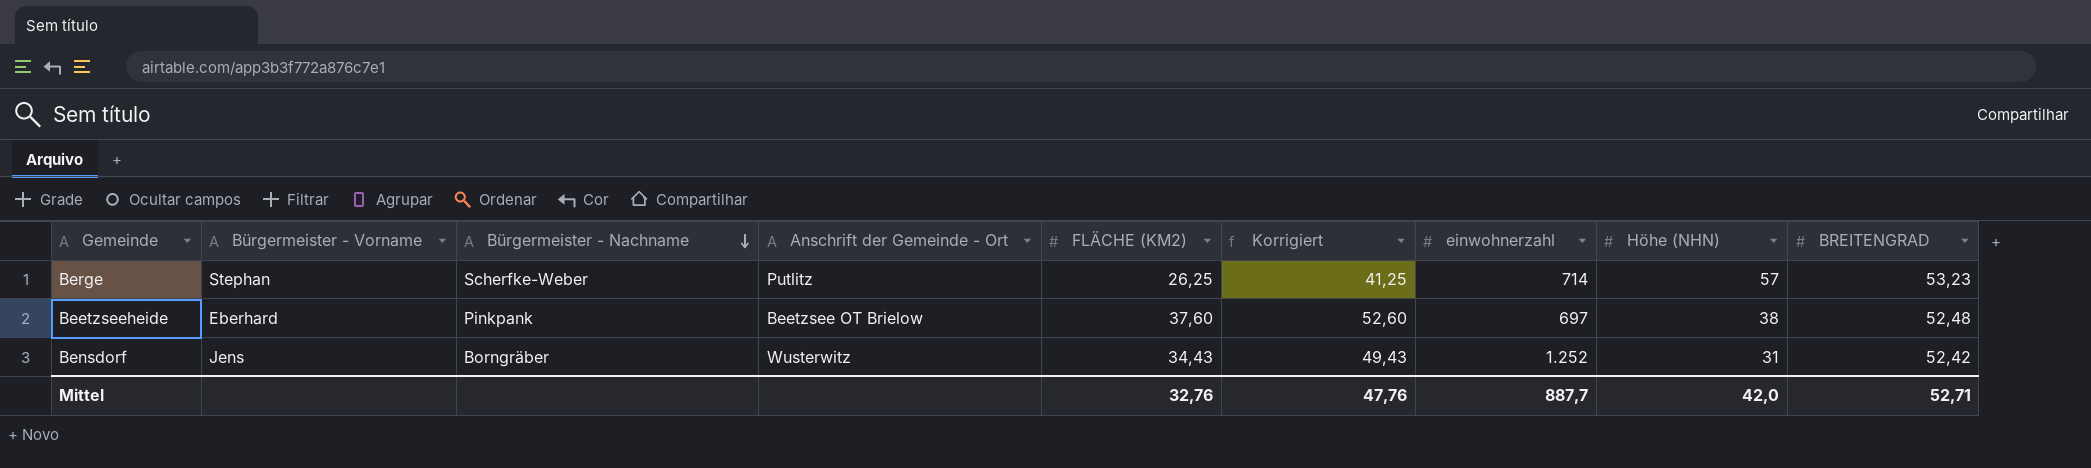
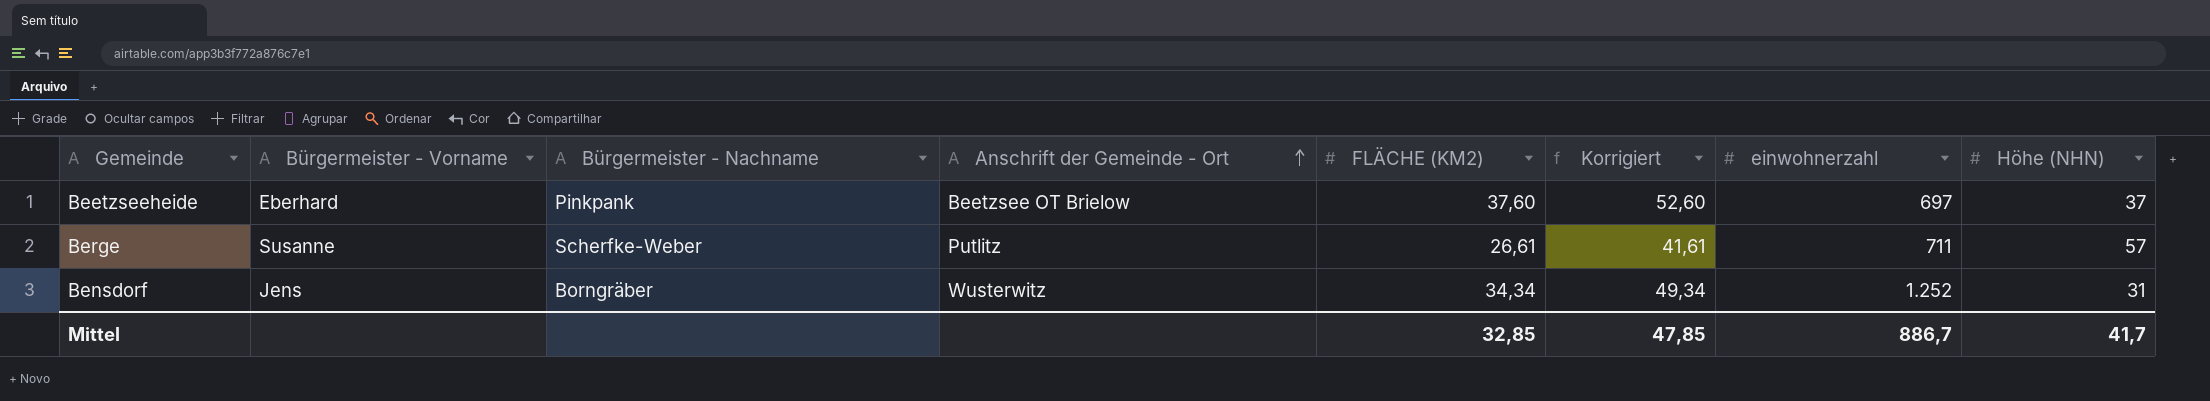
row order: Bürgermeister - Nachname descending -> Anschrift der Gemeinde - Ort ascending
column BREITENGRAD | position: 9 -> none
Beetzseeheide | Höhe (NHN): 38 -> 37
Berge | Bürgermeister - Vorname: Stephan -> Susanne
Berge | FLÄCHE (KM2): 26,25 -> 26,61
Berge | Korrigiert: 41,25 -> 41,61
Berge | einwohnerzahl: 714 -> 711
Bensdorf | FLÄCHE (KM2): 34,43 -> 34,34
Bensdorf | Korrigiert: 49,43 -> 49,34
Mittel | FLÄCHE (KM2): 32,76 -> 32,85
Mittel | Korrigiert: 47,76 -> 47,85
Mittel | einwohnerzahl: 887,7 -> 886,7
Mittel | Höhe (NHN): 42,0 -> 41,7

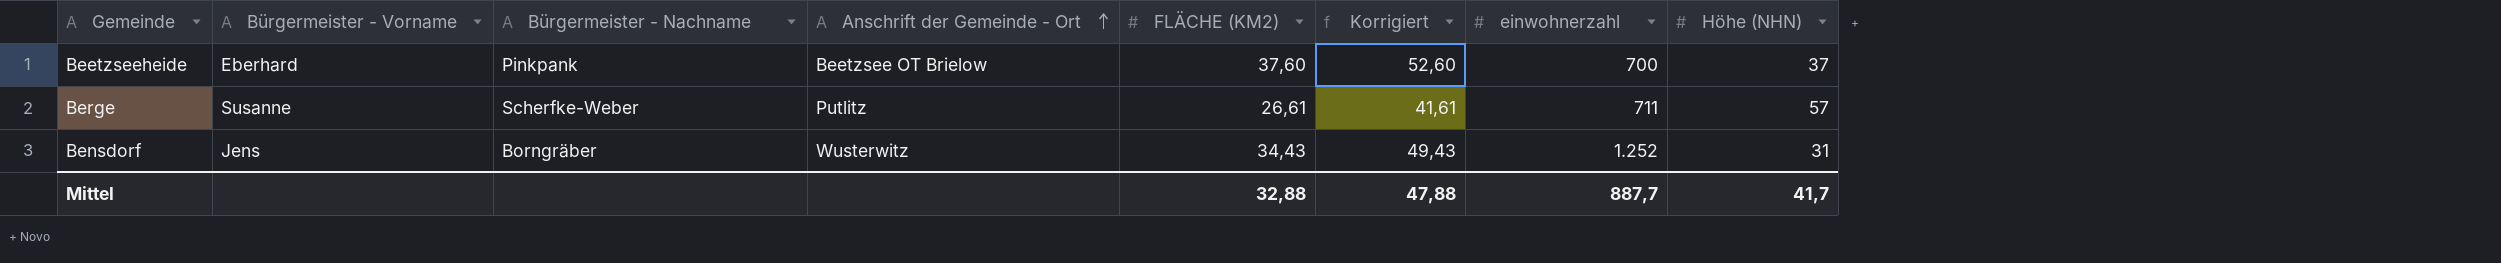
Beetzseeheide | einwohnerzahl: 697 -> 700
Bensdorf | FLÄCHE (KM2): 34,34 -> 34,43
Bensdorf | Korrigiert: 49,34 -> 49,43
Mittel | FLÄCHE (KM2): 32,85 -> 32,88
Mittel | Korrigiert: 47,85 -> 47,88
Mittel | einwohnerzahl: 886,7 -> 887,7

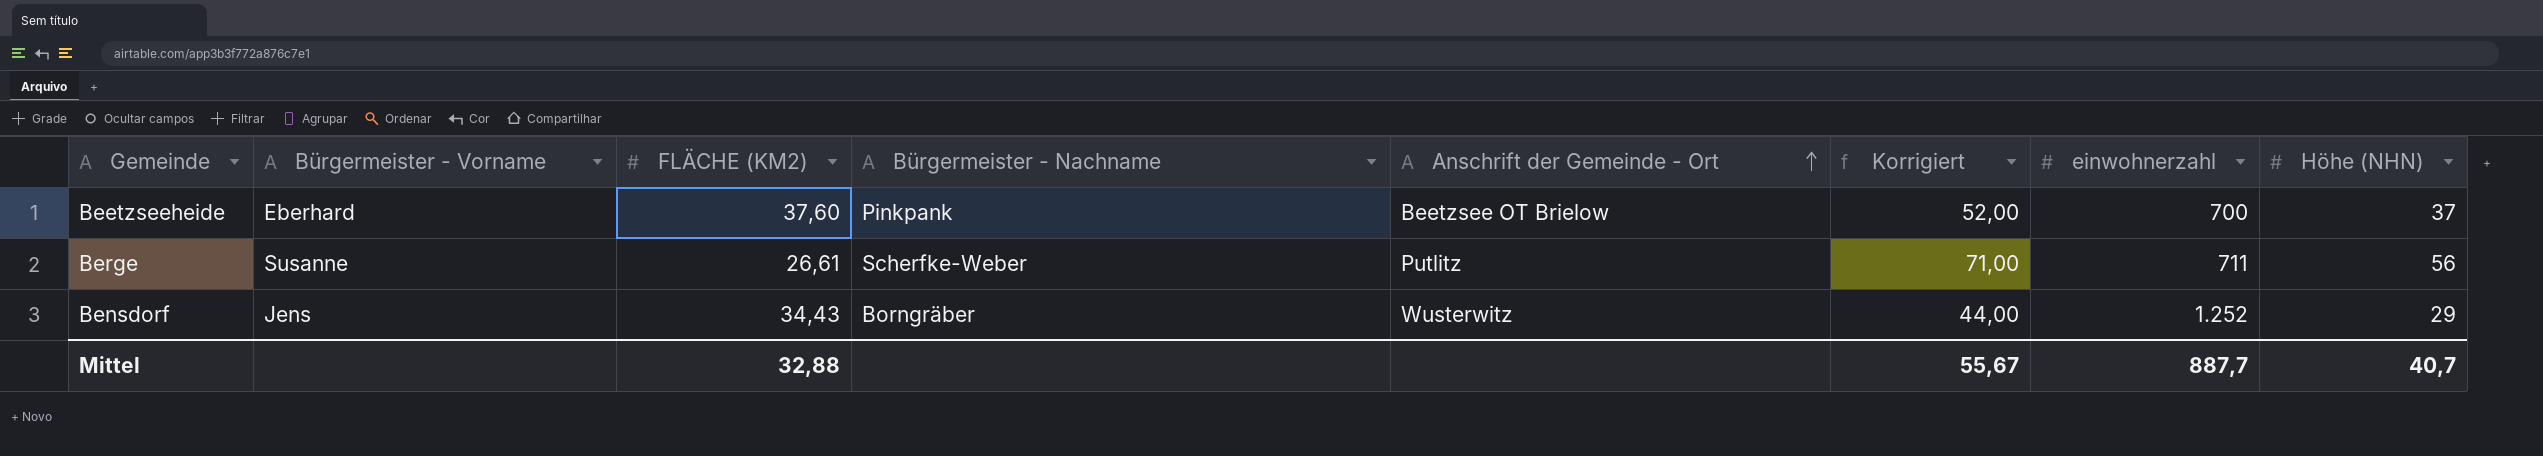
column FLÄCHE (KM2) | position: 5 -> 3
column Korrigiert | formula: [FLÄCHE (KM2)] + 15 -> [Höhe (NHN)] + 15
Berge | Höhe (NHN): 57 -> 56
Bensdorf | Höhe (NHN): 31 -> 29
Mittel | Korrigiert: 47,88 -> 55,67
Mittel | Höhe (NHN): 41,7 -> 40,7

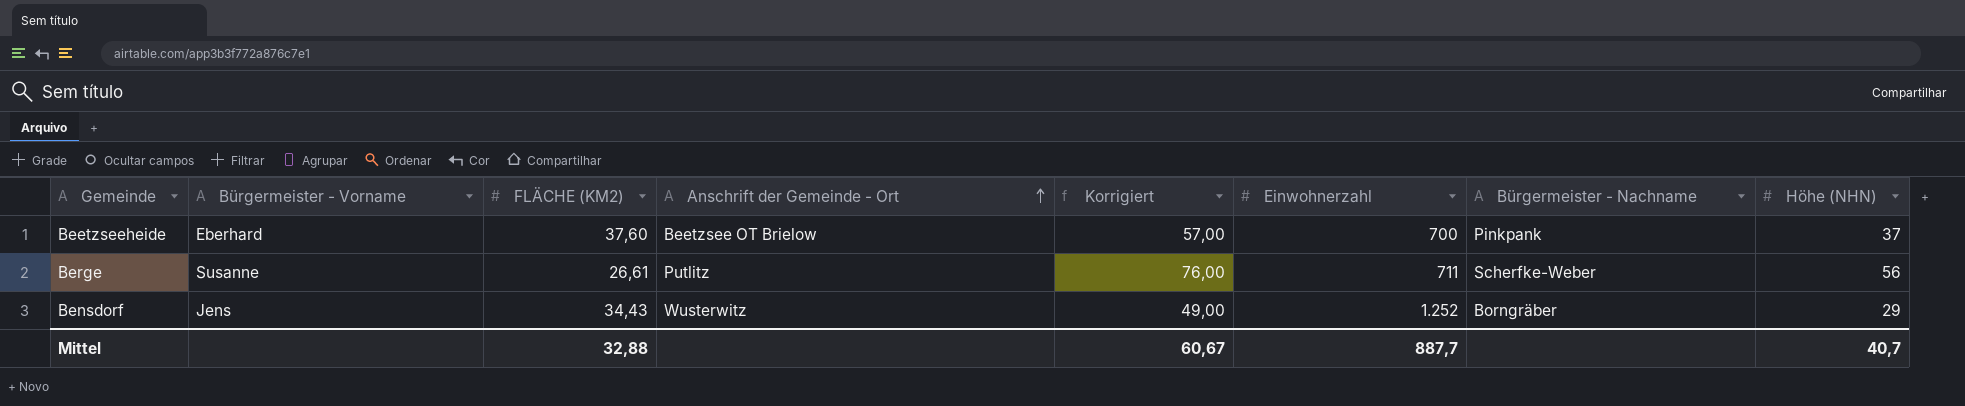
column Korrigiert | formula: [Höhe (NHN)] + 15 -> [Höhe (NHN)] + 20
column name: einwohnerzahl -> Einwohnerzahl
column Bürgermeister - Nachname | position: 4 -> 7
Mittel | Korrigiert: 55,67 -> 60,67

